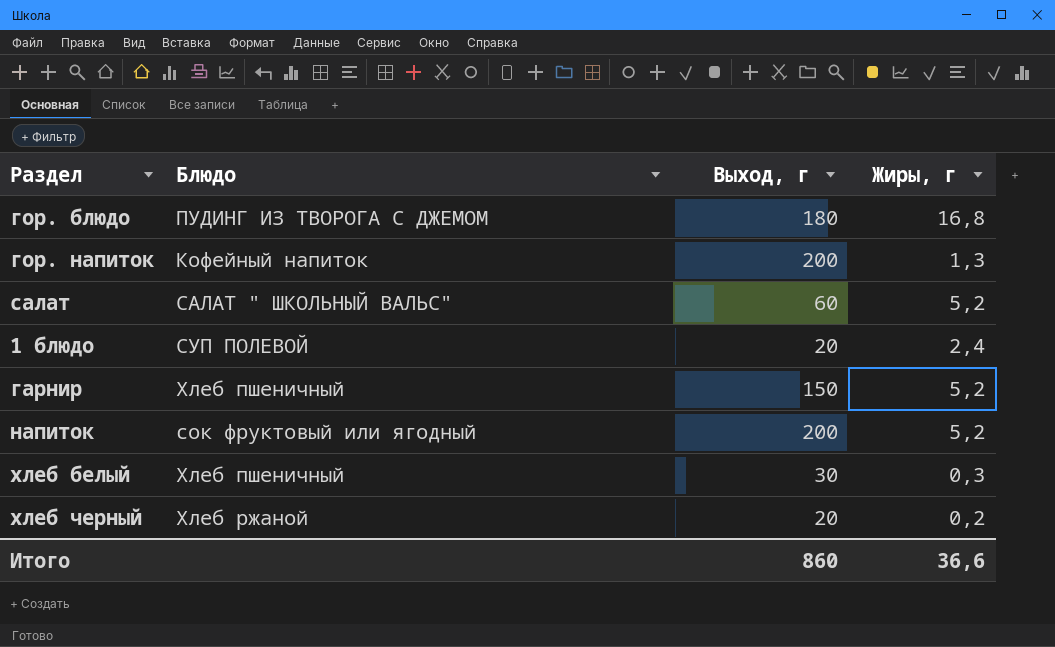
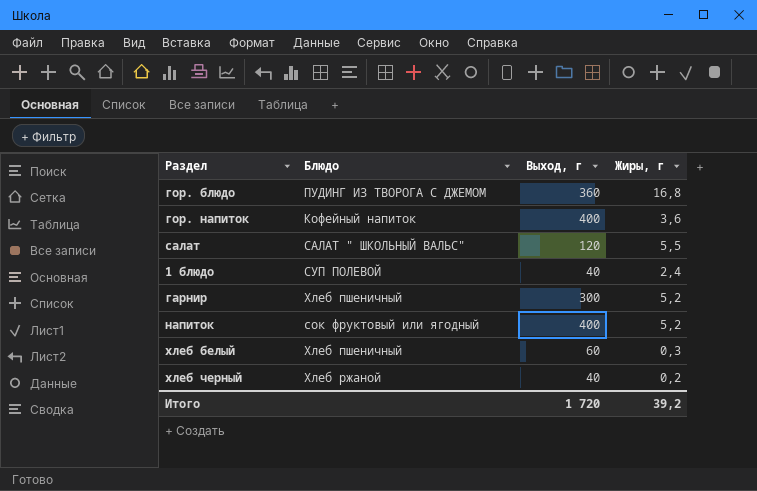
гор. блюдо | Выход, г: 180 -> 360
гор. напиток | Выход, г: 200 -> 400
гор. напиток | Жиры, г: 1,3 -> 3,6
салат | Выход, г: 60 -> 120
салат | Жиры, г: 5,2 -> 5,5
1 блюдо | Выход, г: 20 -> 40
гарнир | Выход, г: 150 -> 300
напиток | Выход, г: 200 -> 400
хлеб белый | Выход, г: 30 -> 60
хлеб черный | Выход, г: 20 -> 40
Итого | Выход, г: 860 -> 1 720
Итого | Жиры, г: 36,6 -> 39,2

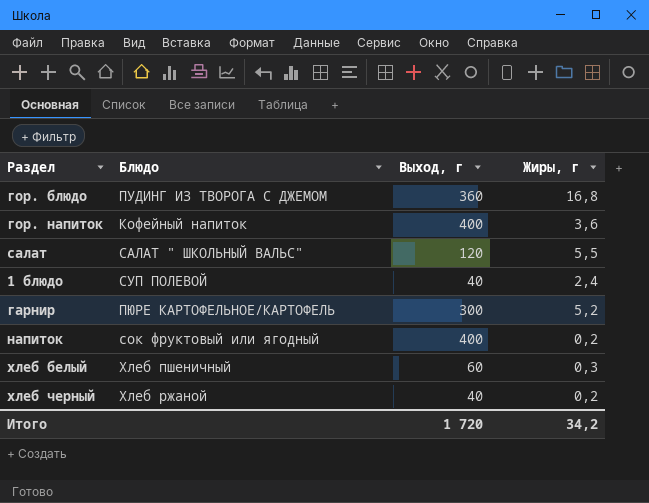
гарнир | Блюдо: Хлеб пшеничный -> ПЮРЕ КАРТОФЕЛЬНОЕ/КАРТОФЕЛЬ
напиток | Жиры, г: 5,2 -> 0,2
Итого | Жиры, г: 39,2 -> 34,2

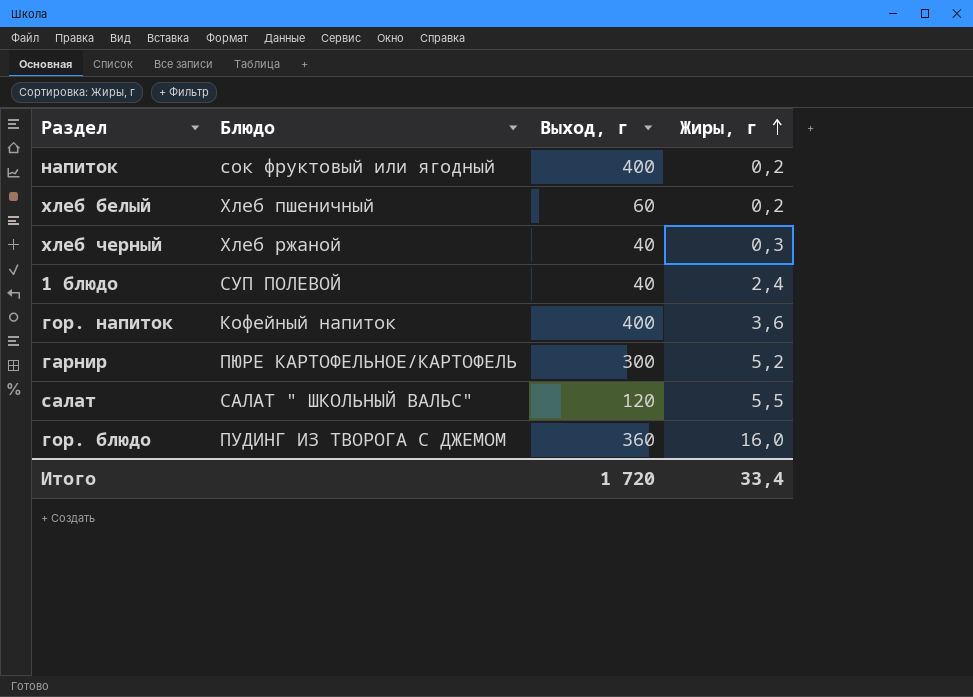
row order: none -> Жиры, г ascending
хлеб белый | Жиры, г: 0,3 -> 0,2
хлеб черный | Жиры, г: 0,2 -> 0,3
гор. блюдо | Жиры, г: 16,8 -> 16,0
Итого | Жиры, г: 34,2 -> 33,4

